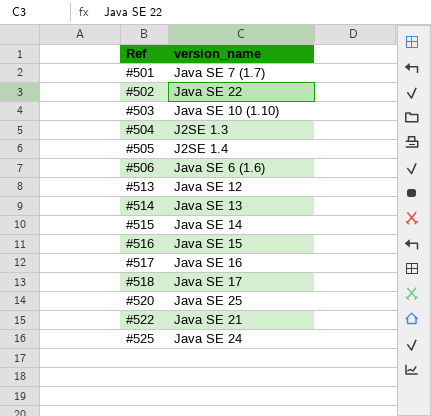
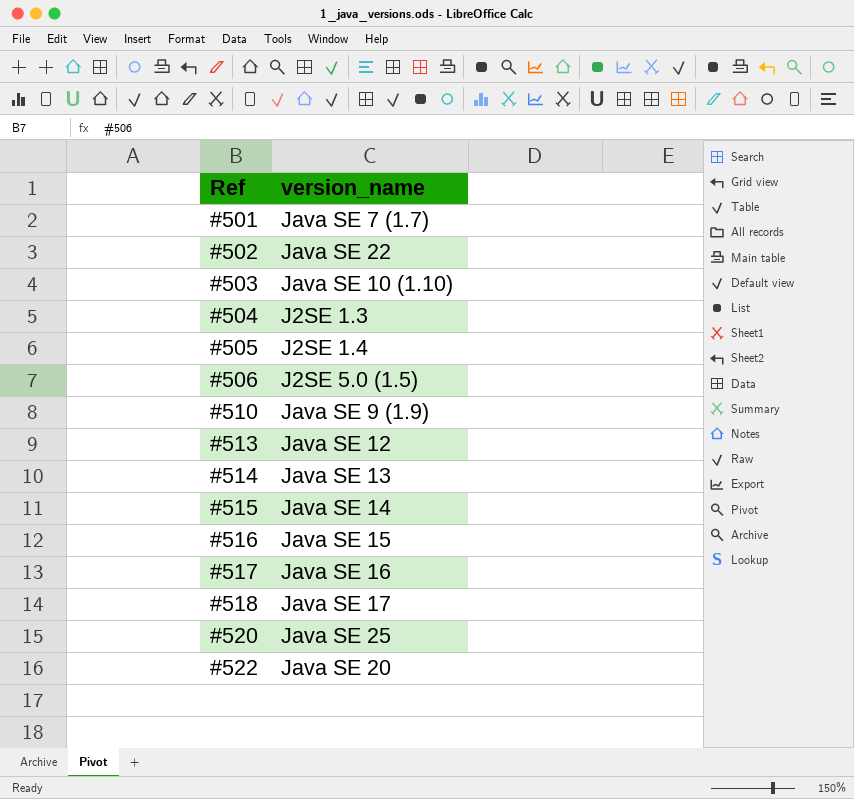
row #525: Java SE 24 -> none
#506 | version_name: Java SE 6 (1.6) -> J2SE 5.0 (1.5)
row #510: none -> Java SE 9 (1.9)
#522 | version_name: Java SE 21 -> Java SE 20

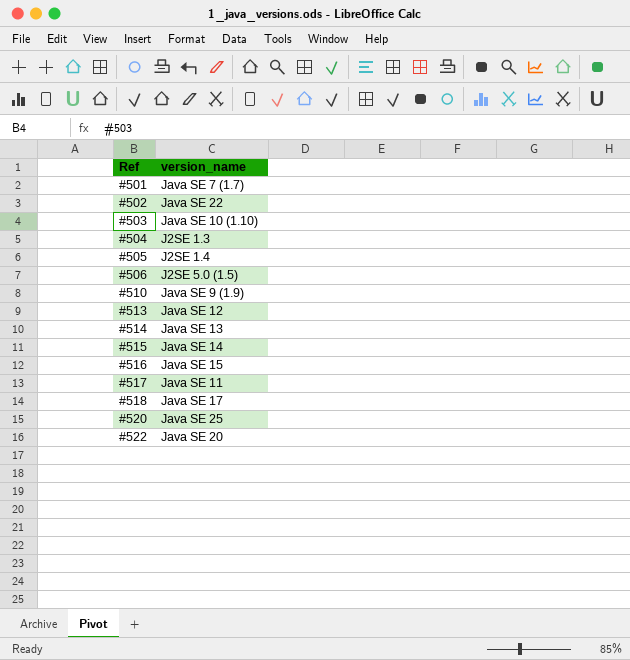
#517 | version_name: Java SE 16 -> Java SE 11

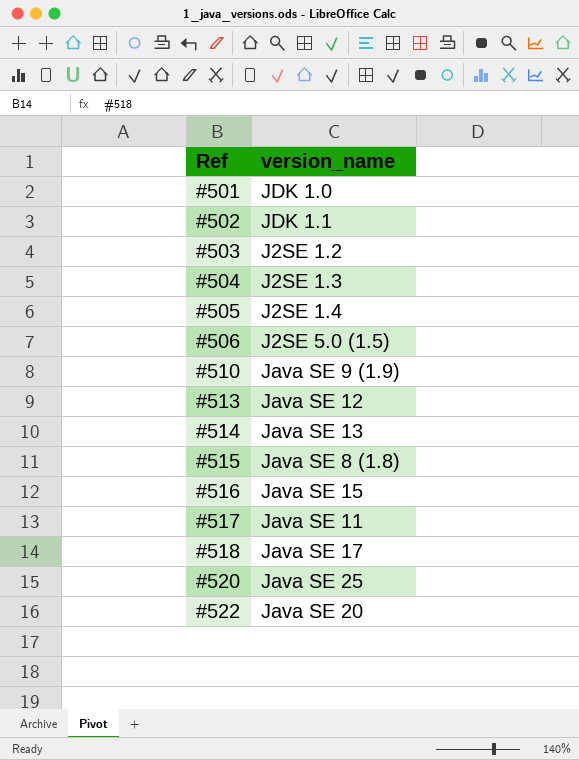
#501 | version_name: Java SE 7 (1.7) -> JDK 1.0
#502 | version_name: Java SE 22 -> JDK 1.1
#503 | version_name: Java SE 10 (1.10) -> J2SE 1.2
#515 | version_name: Java SE 14 -> Java SE 8 (1.8)

